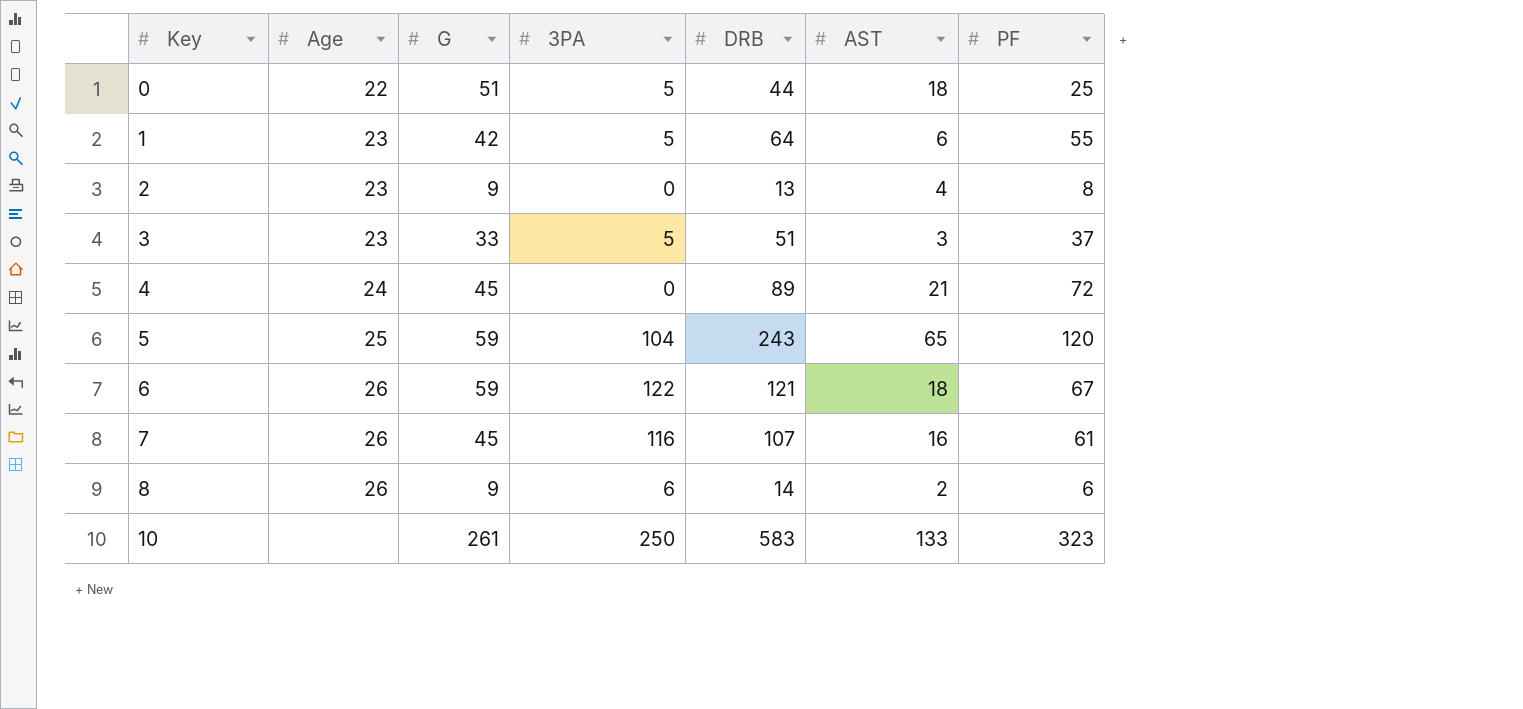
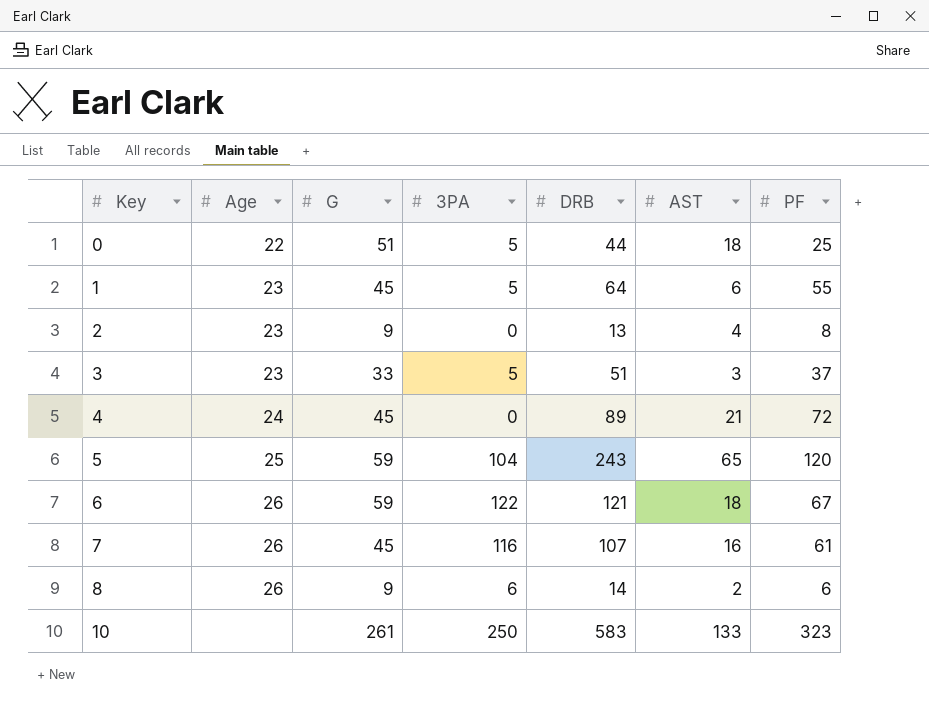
1 | G: 42 -> 45

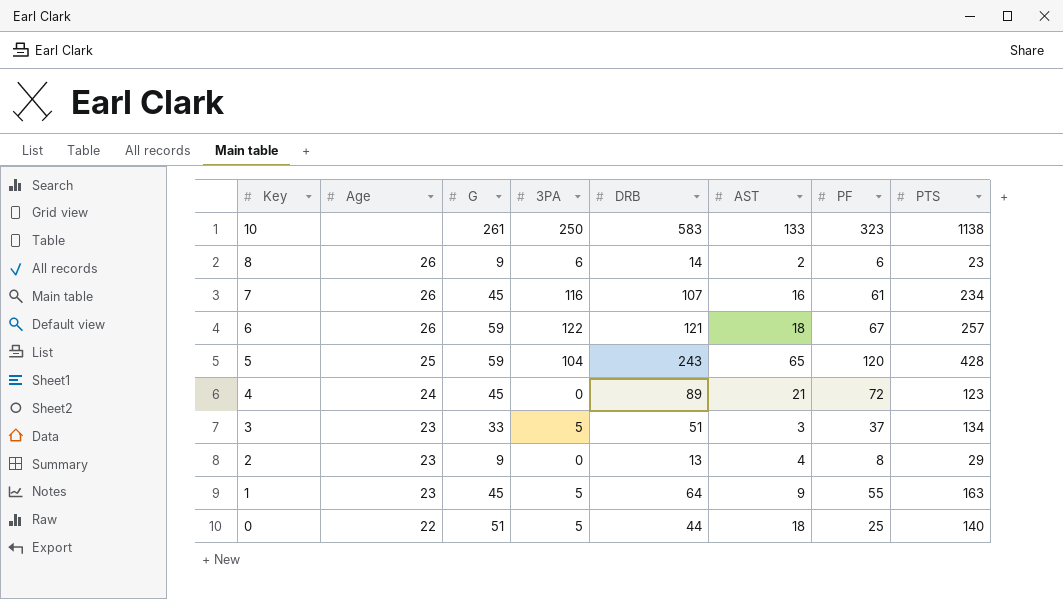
row order: Key ascending -> Key descending
column PTS | position: none -> 8
1 | AST: 6 -> 9

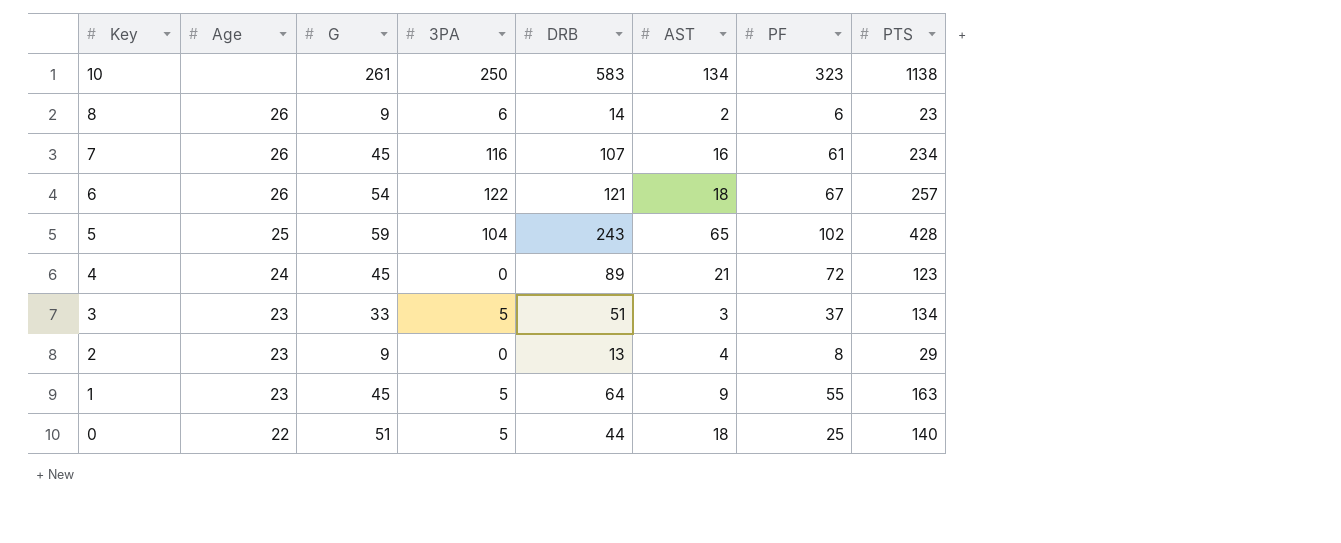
10 | AST: 133 -> 134
6 | G: 59 -> 54
5 | PF: 120 -> 102

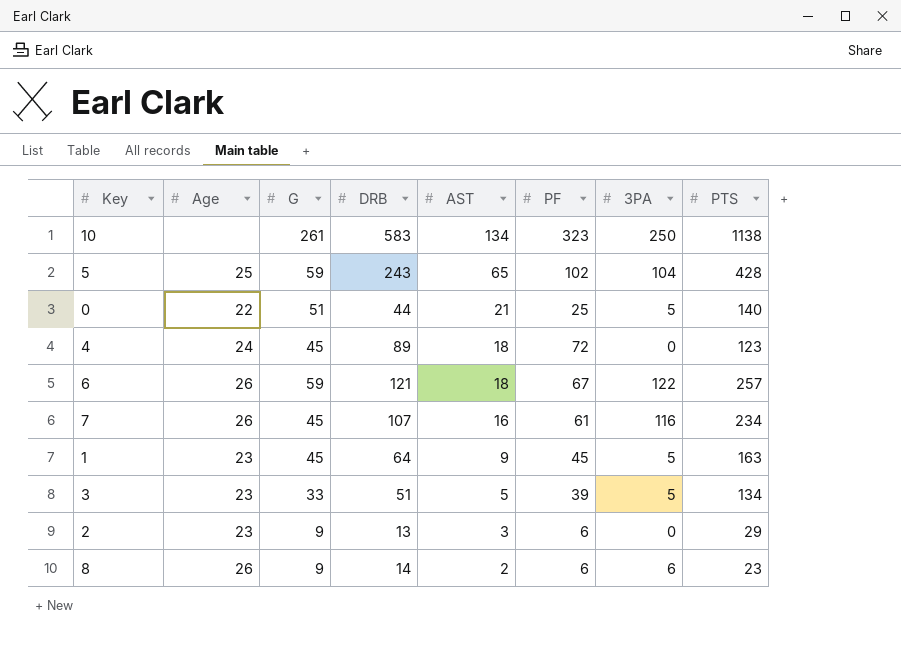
row order: Key descending -> AST descending
column 3PA | position: 4 -> 7
0 | AST: 18 -> 21
4 | AST: 21 -> 18
6 | G: 54 -> 59
1 | PF: 55 -> 45
3 | AST: 3 -> 5
3 | PF: 37 -> 39
2 | AST: 4 -> 3
2 | PF: 8 -> 6

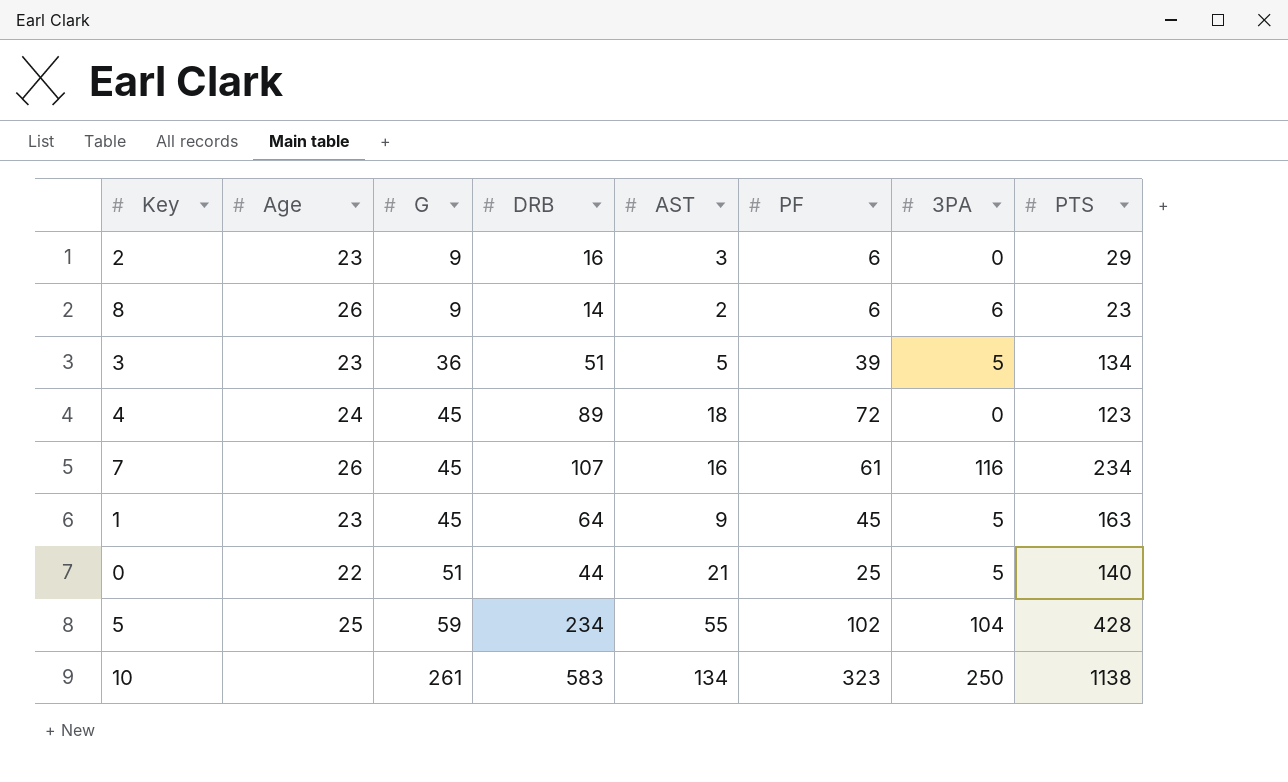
row order: AST descending -> G ascending
row 6: 26 | 59 | 121 | 18 | 67 | 122 | 257 -> none
2 | DRB: 13 -> 16
3 | G: 33 -> 36
5 | DRB: 243 -> 234
5 | AST: 65 -> 55

